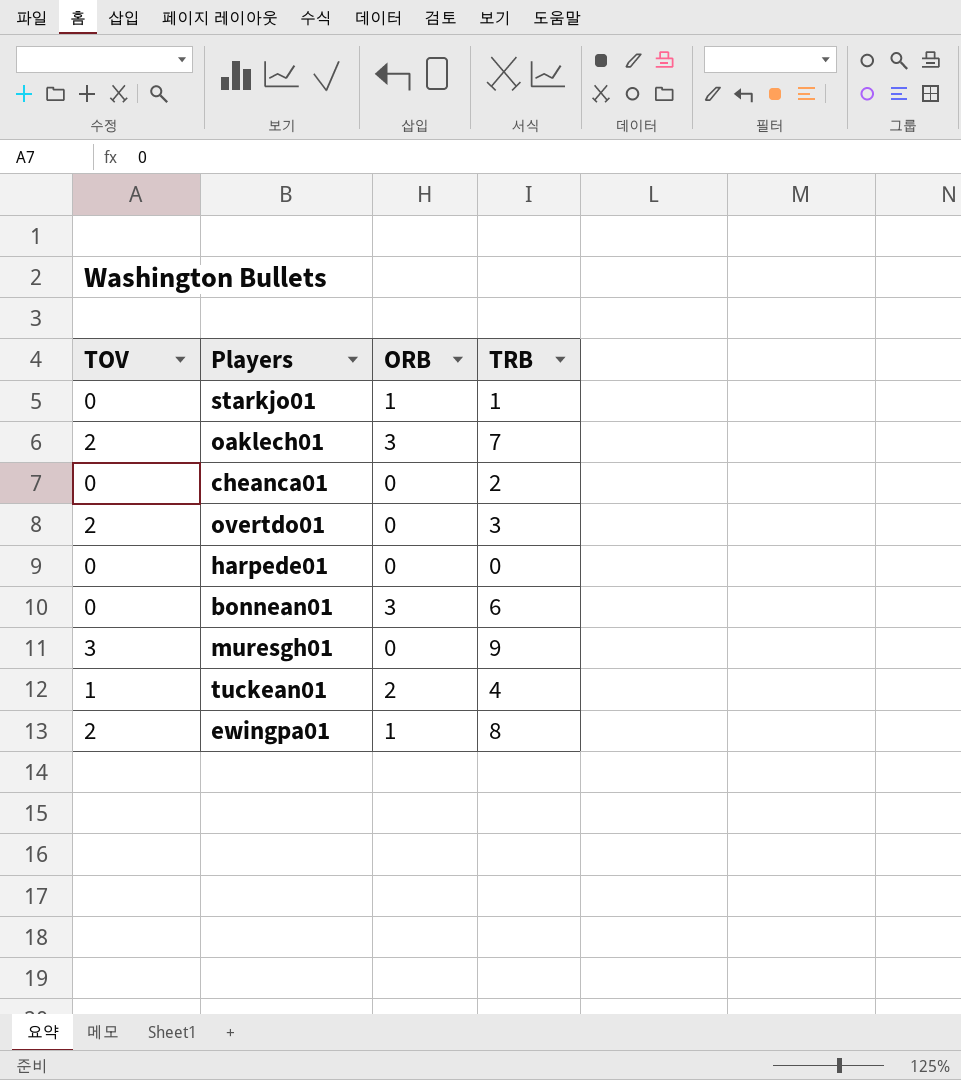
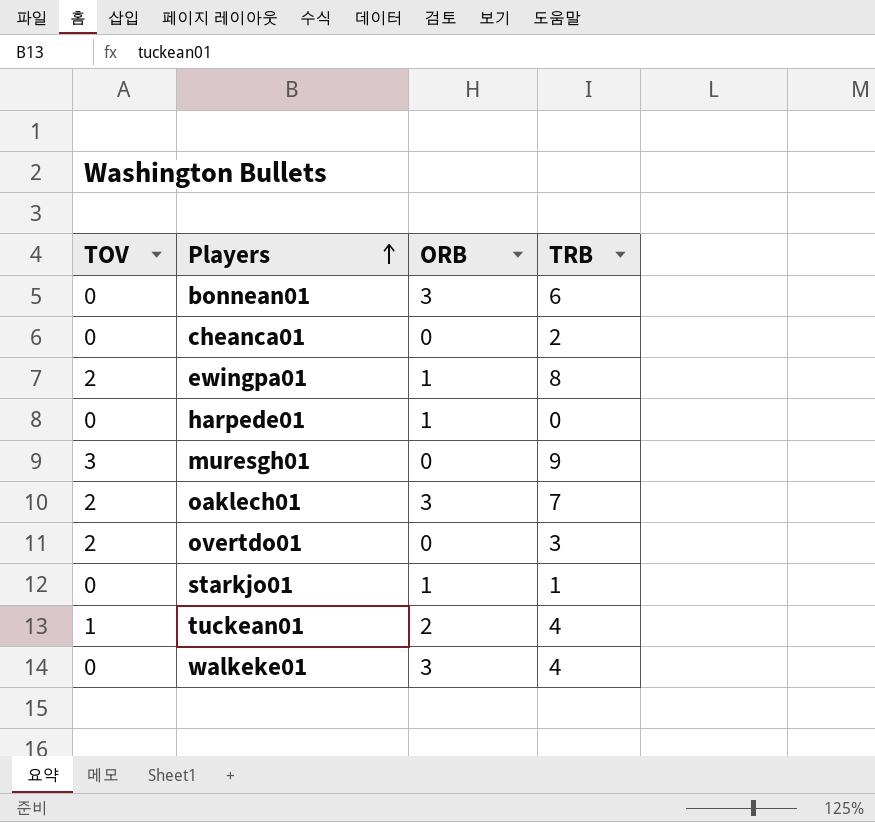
row order: none -> Players ascending
harpede01 | ORB: 0 -> 1
row walkeke01: none -> 0 | 3 | 4

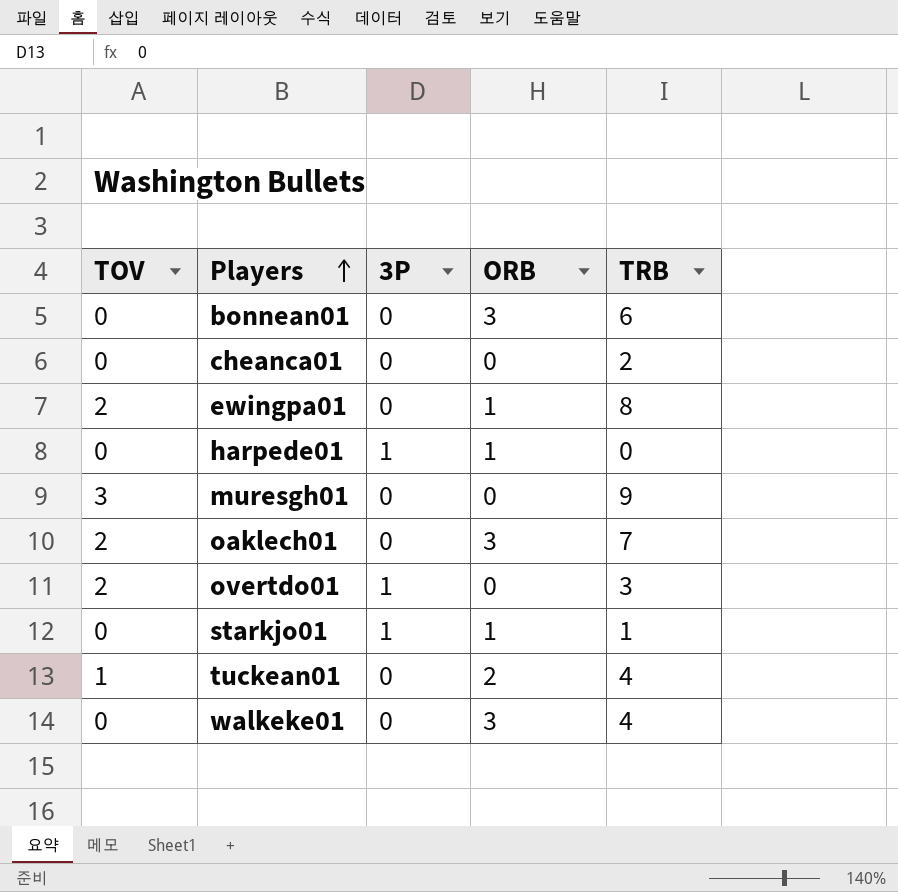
column 3P | position: none -> 3

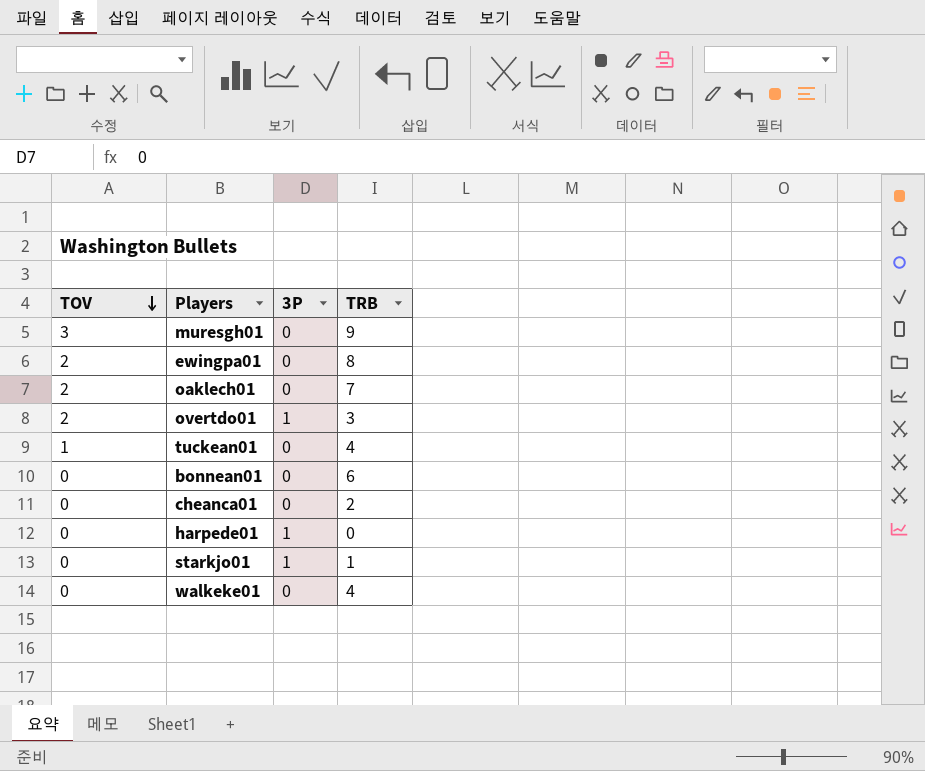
row order: Players ascending -> TOV descending
column ORB | position: 4 -> none

